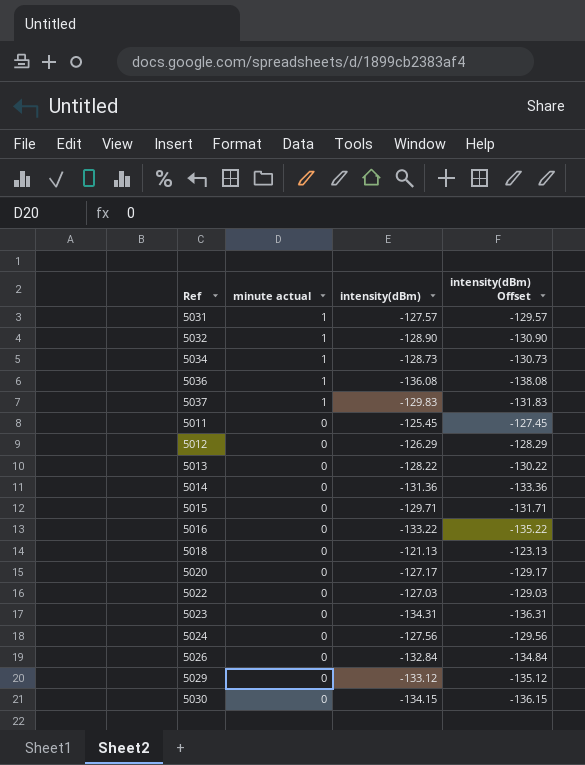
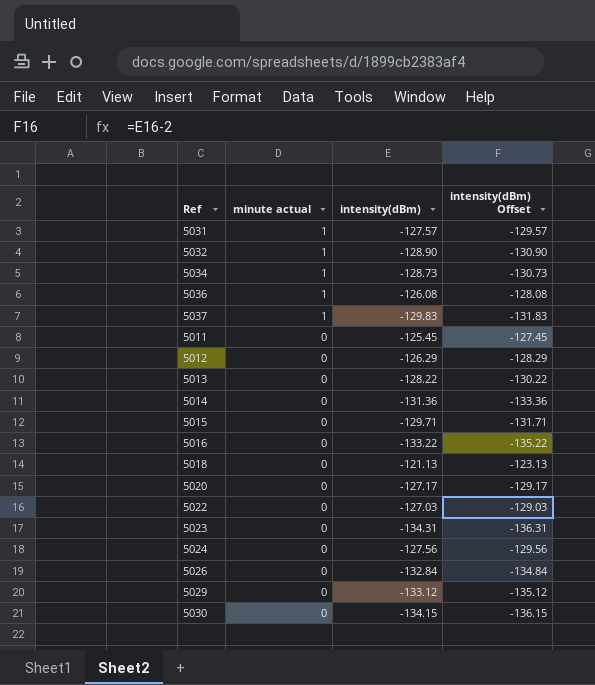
5036 | intensity(dBm): -136.08 -> -126.08
5036 | intensity(dBm) Offset: -138.08 -> -128.08

